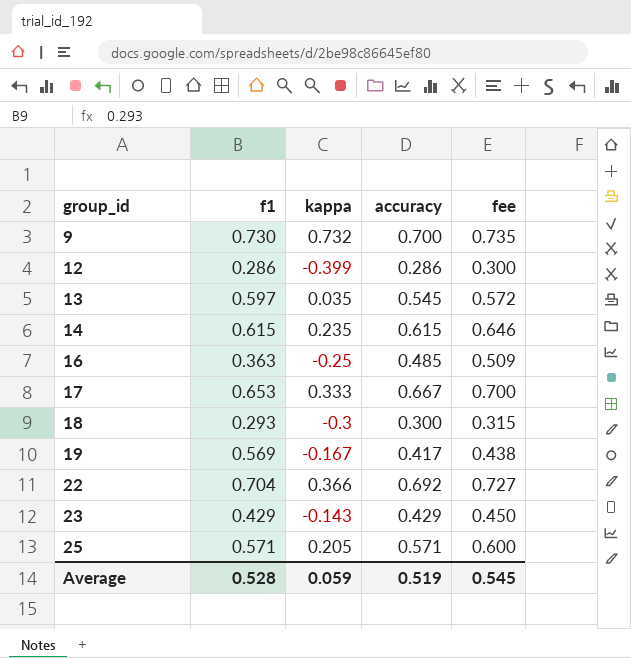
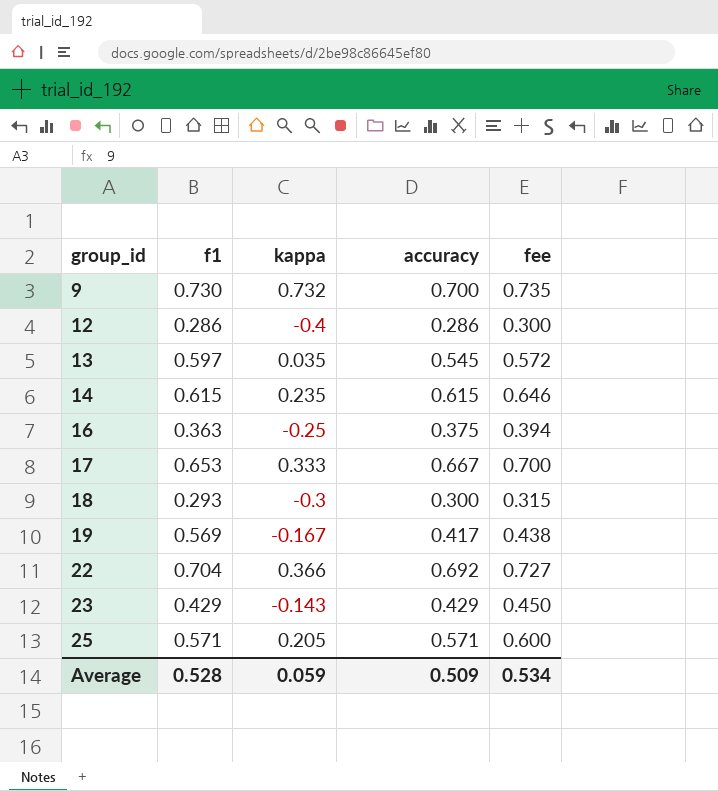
12 | kappa: -0.399 -> -0.4
16 | accuracy: 0.485 -> 0.375
16 | fee: 0.509 -> 0.394
Average | accuracy: 0.519 -> 0.509
Average | fee: 0.545 -> 0.534

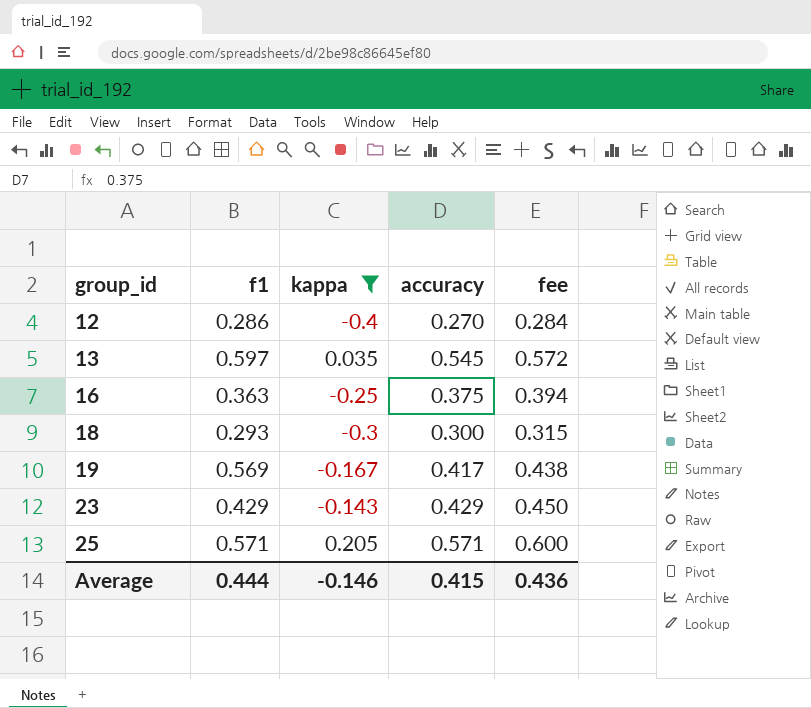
filter: none -> kappa <= 0.205
12 | accuracy: 0.286 -> 0.270
12 | fee: 0.300 -> 0.284
Average | f1: 0.528 -> 0.444
Average | kappa: 0.059 -> -0.146
Average | accuracy: 0.509 -> 0.415
Average | fee: 0.534 -> 0.436

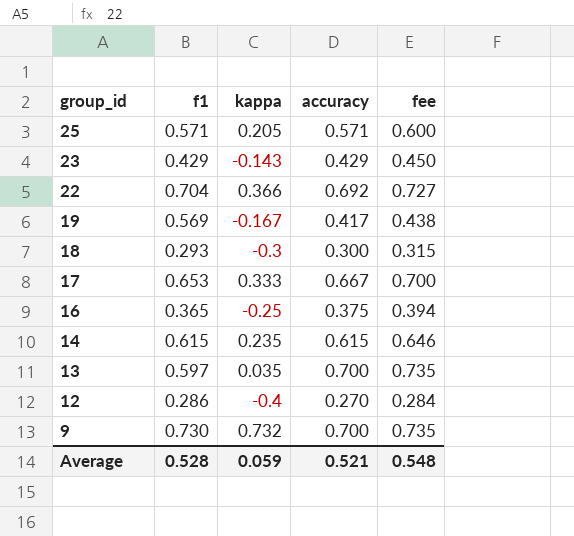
filter: kappa <= 0.205 -> none
row order: group_id ascending -> group_id descending
16 | f1: 0.363 -> 0.365
13 | accuracy: 0.545 -> 0.700
13 | fee: 0.572 -> 0.735
Average | f1: 0.444 -> 0.528
Average | kappa: -0.146 -> 0.059
Average | accuracy: 0.415 -> 0.521
Average | fee: 0.436 -> 0.548

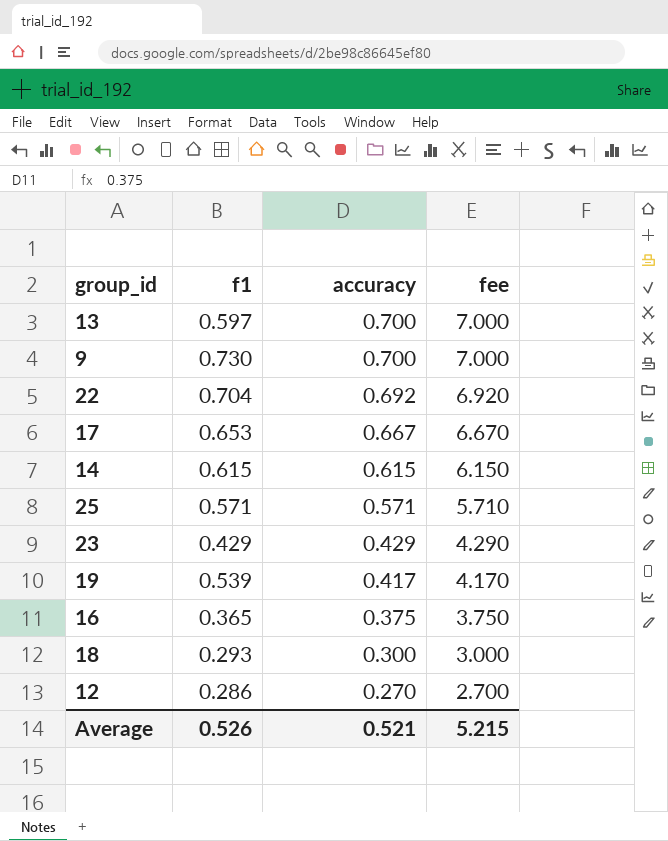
row order: group_id descending -> accuracy descending
column kappa | position: 3 -> none
column fee | formula: [accuracy] * 1.05 -> [accuracy] * 10
19 | f1: 0.569 -> 0.539
Average | f1: 0.528 -> 0.526
Average | fee: 0.548 -> 5.215

